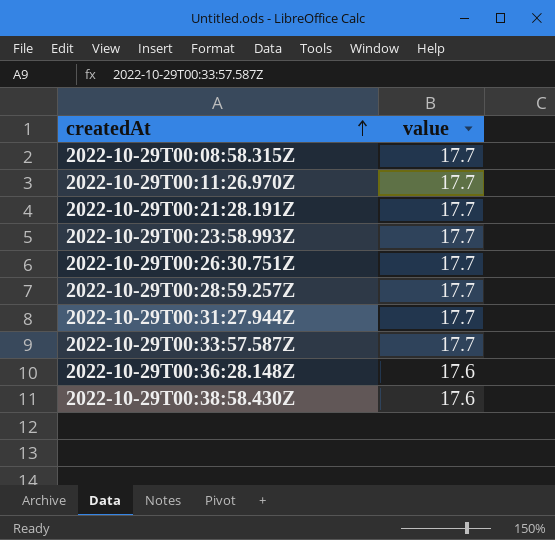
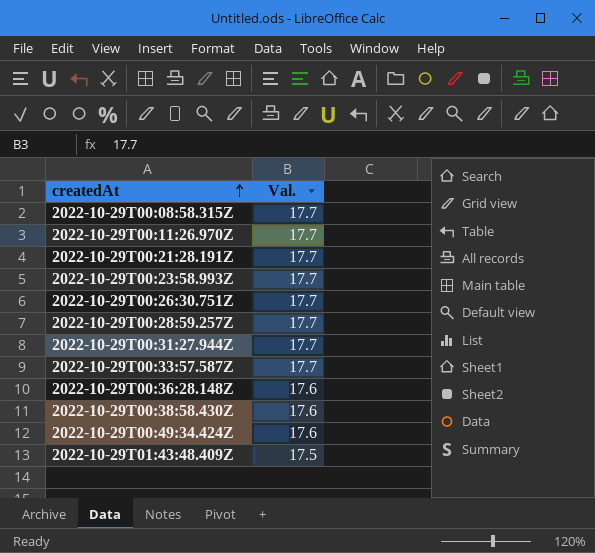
column name: value -> Val.
row 2022-10-29T00:49:34.424Z: none -> 17.6
row 2022-10-29T01:43:48.409Z: none -> 17.5

